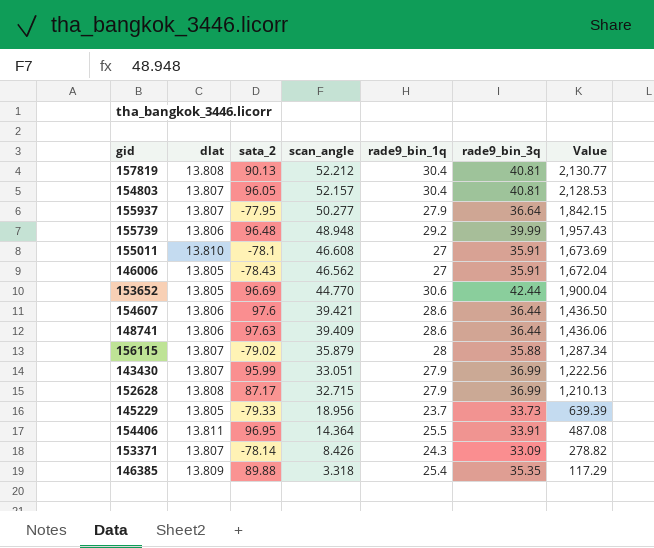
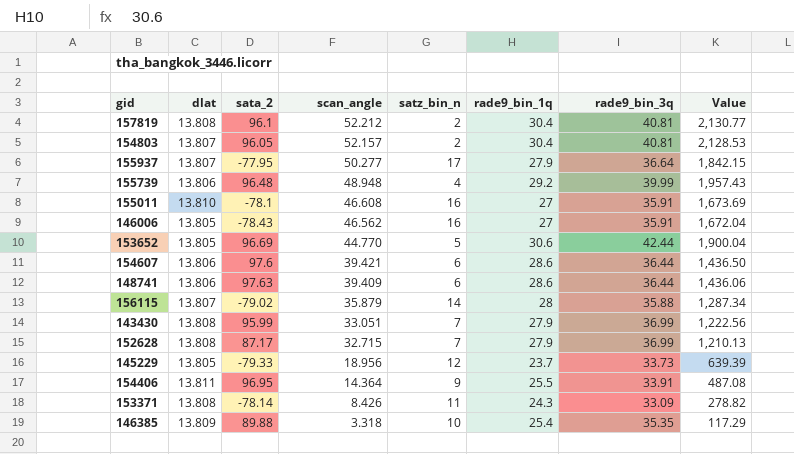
column satz_bin_n | position: none -> 5
157819 | sata_2: 90.13 -> 96.1
143430 | dlat: 13.807 -> 13.808
153371 | dlat: 13.807 -> 13.808

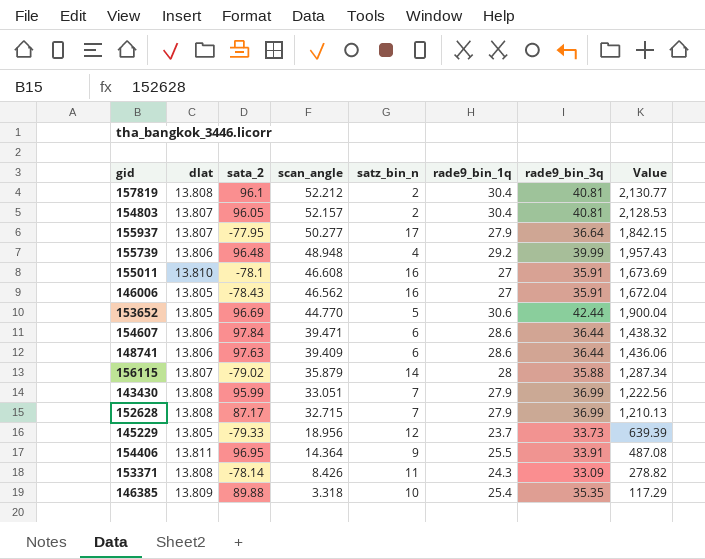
154607 | sata_2: 97.6 -> 97.84
154607 | scan_angle: 39.421 -> 39.471
154607 | Value: 1,436.50 -> 1,438.32

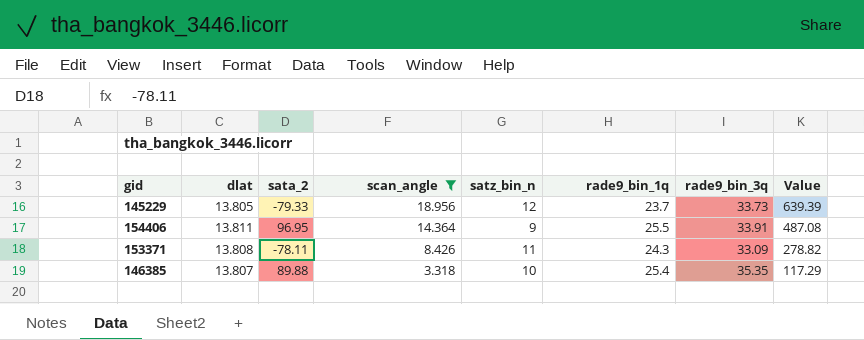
filter: none -> scan_angle <= 18.956
153371 | sata_2: -78.14 -> -78.11
146385 | dlat: 13.809 -> 13.807

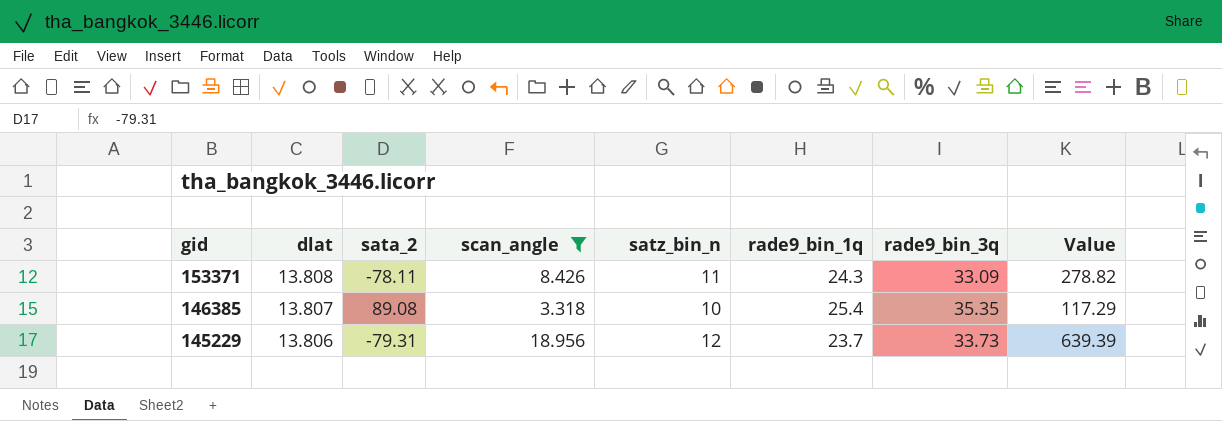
row order: scan_angle descending -> gid descending
row 154406: 13.811 | 96.95 | 14.364 | 9 | 25.5 | 33.91 | 487.08 -> none
146385 | sata_2: 89.88 -> 89.08
145229 | dlat: 13.805 -> 13.806
145229 | sata_2: -79.33 -> -79.31

